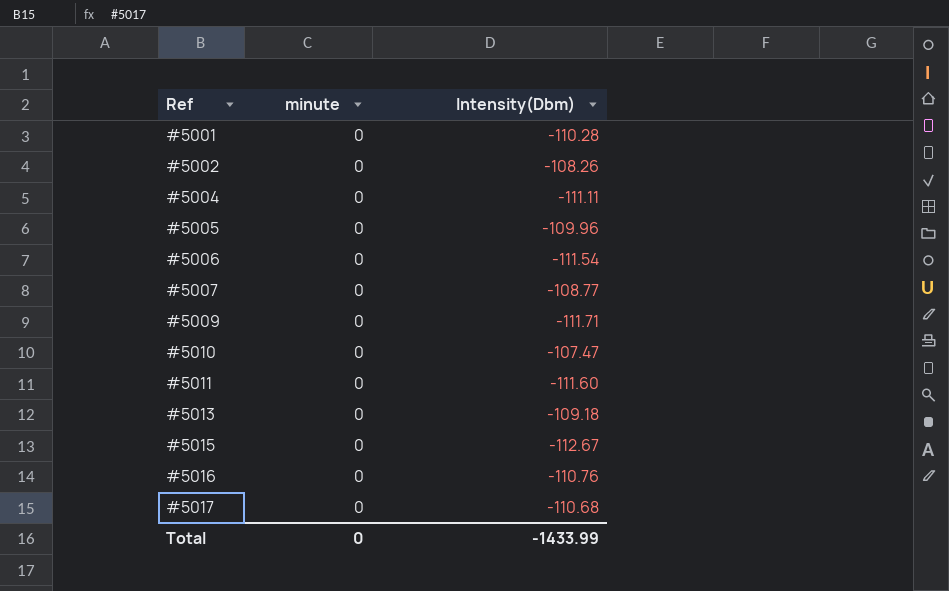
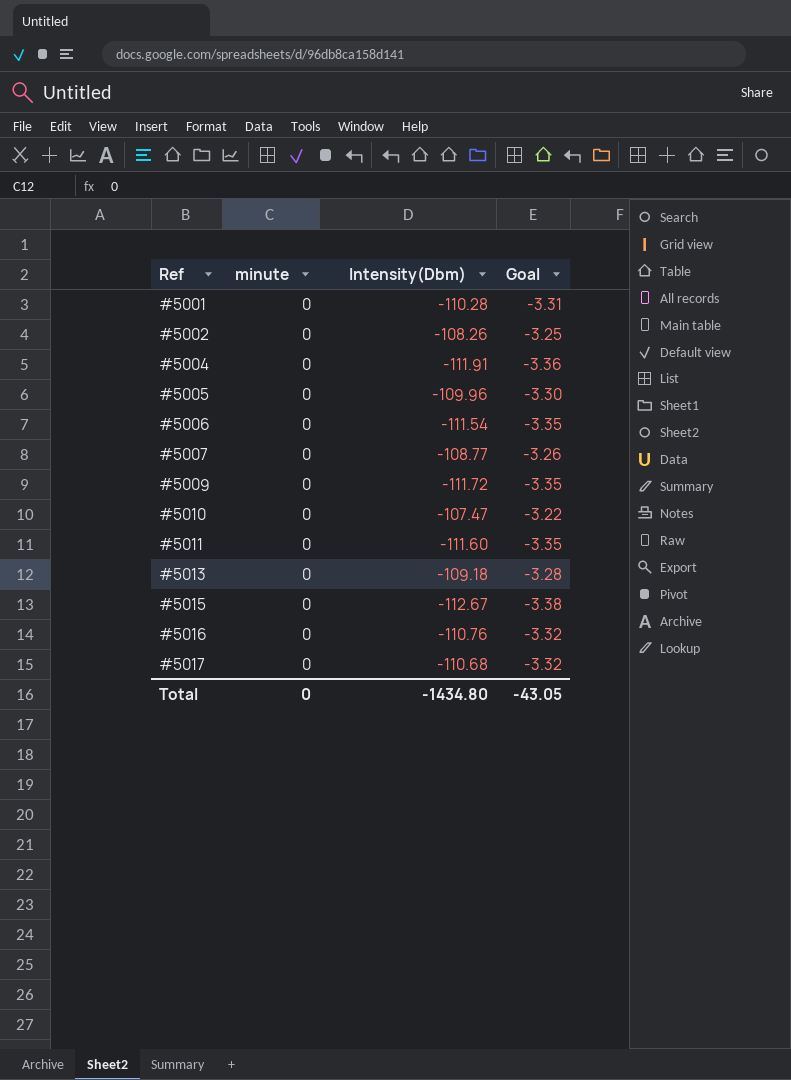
column Goal | formula: none -> [Intensity(Dbm)] * 0.03
#5004 | Intensity(Dbm): -111.11 -> -111.91
#5009 | Intensity(Dbm): -111.71 -> -111.72
Total | Intensity(Dbm): -1433.99 -> -1434.80

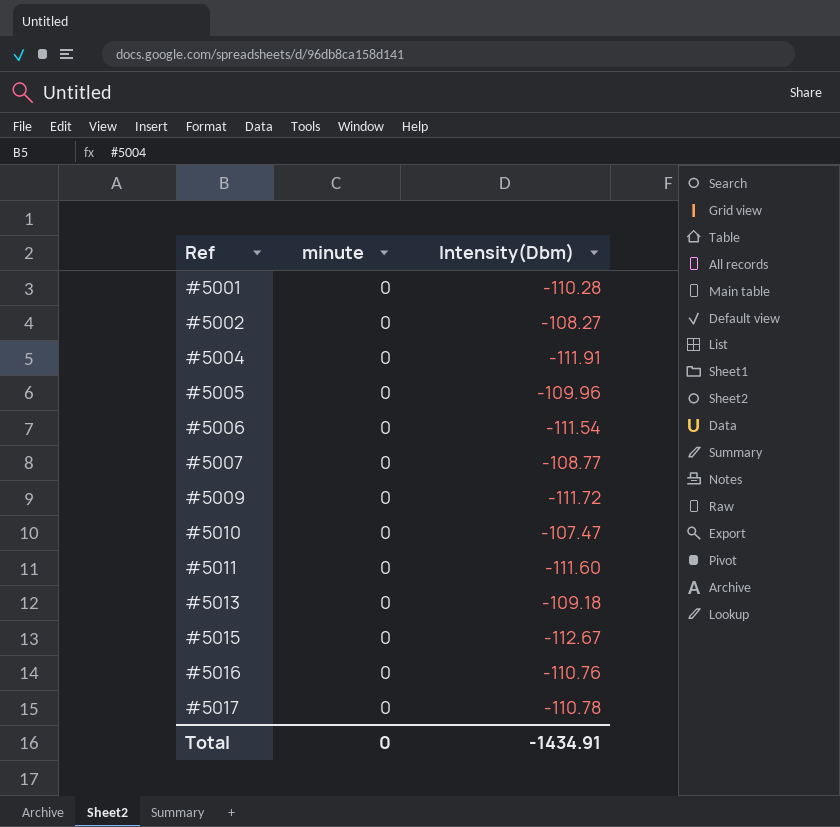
column Goal | formula: [Intensity(Dbm)] * 0.03 -> none
#5002 | Intensity(Dbm): -108.26 -> -108.27
#5017 | Intensity(Dbm): -110.68 -> -110.78
Total | Intensity(Dbm): -1434.80 -> -1434.91

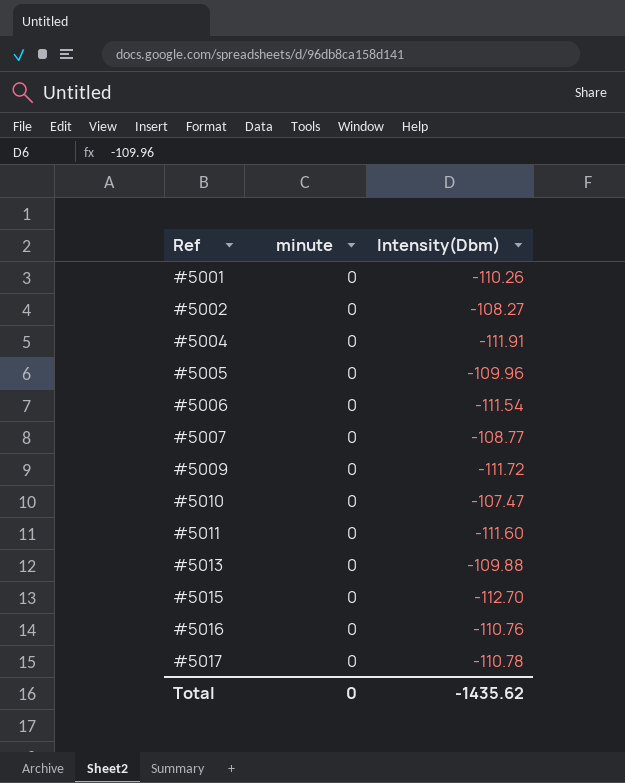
#5001 | Intensity(Dbm): -110.28 -> -110.26
#5013 | Intensity(Dbm): -109.18 -> -109.88
#5015 | Intensity(Dbm): -112.67 -> -112.70
Total | Intensity(Dbm): -1434.91 -> -1435.62

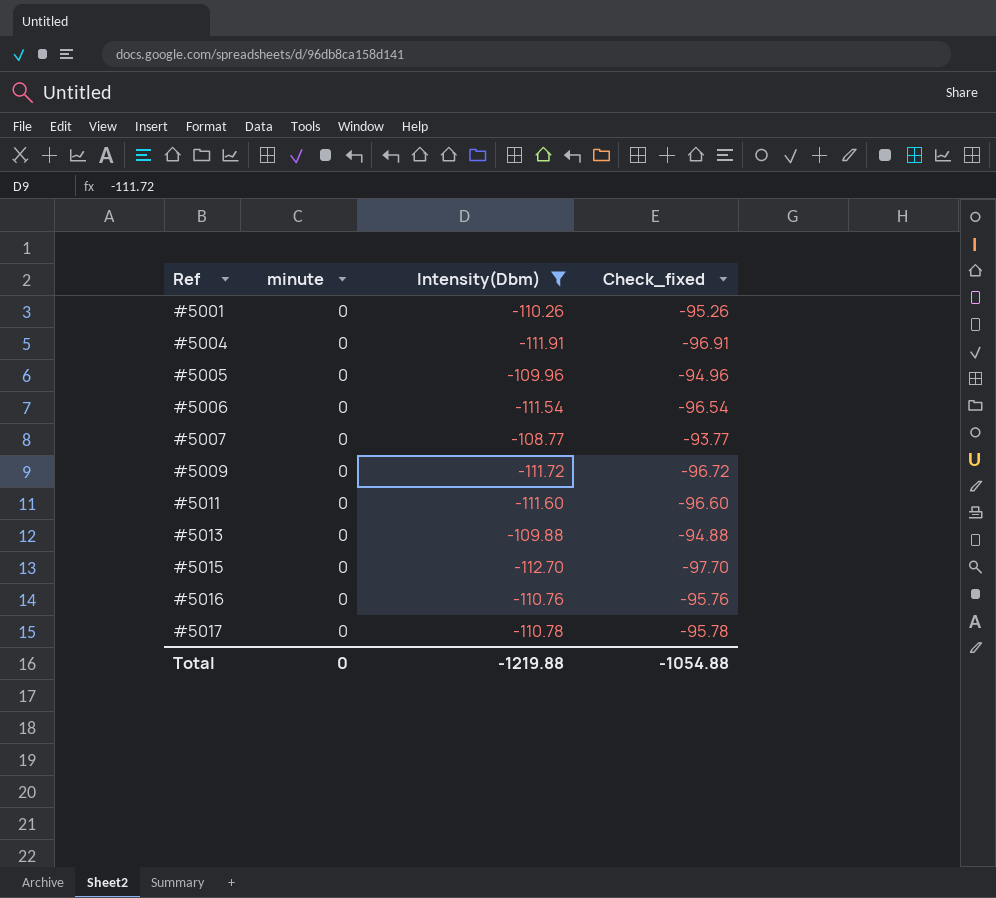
filter: none -> Intensity(Dbm) <= -108.77
column Check_fixed | formula: none -> [Intensity(Dbm)] + 15
Total | Intensity(Dbm): -1435.62 -> -1219.88

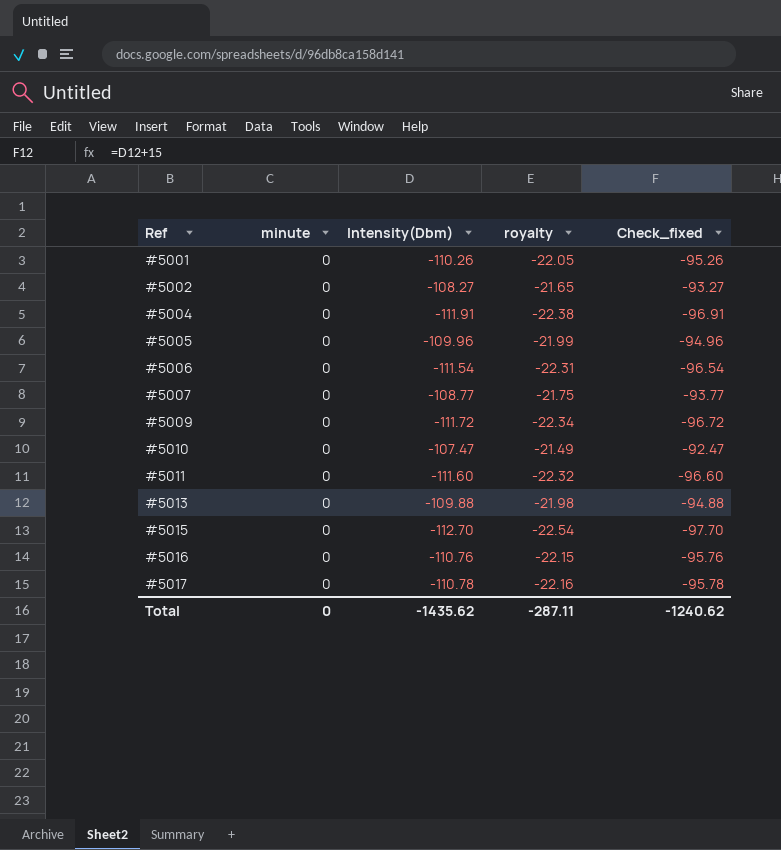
filter: Intensity(Dbm) <= -108.77 -> none
column royalty | formula: none -> [Intensity(Dbm)] * 0.2
Total | Intensity(Dbm): -1219.88 -> -1435.62
Total | Check_fixed: -1054.88 -> -1240.62

